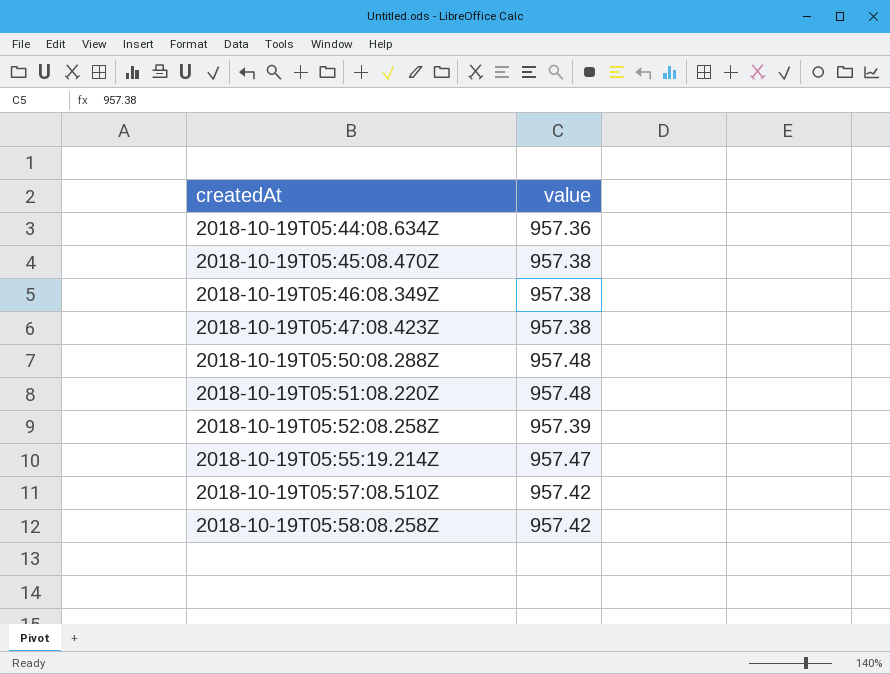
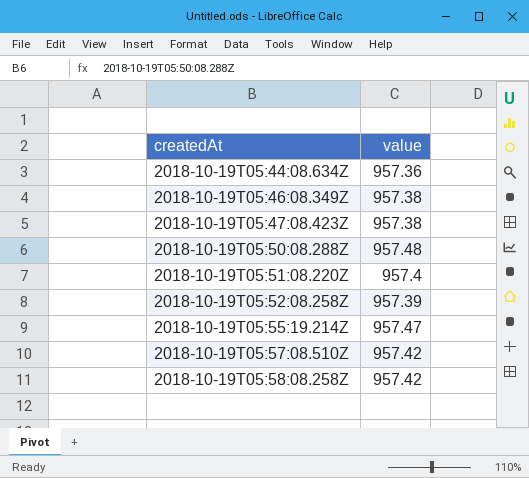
row 2018-10-19T05:45:08.470Z: 957.38 -> none
2018-10-19T05:51:08.220Z | value: 957.48 -> 957.4

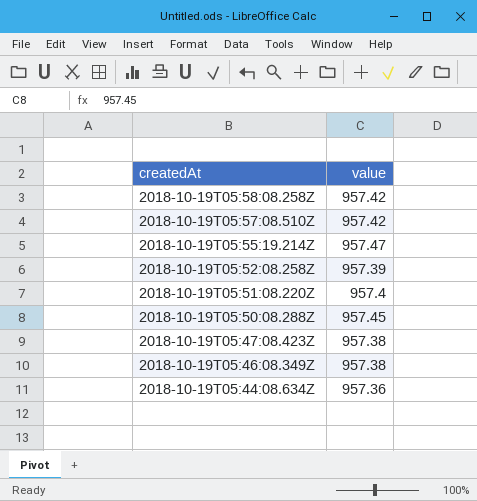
row order: createdAt ascending -> createdAt descending
2018-10-19T05:50:08.288Z | value: 957.48 -> 957.45

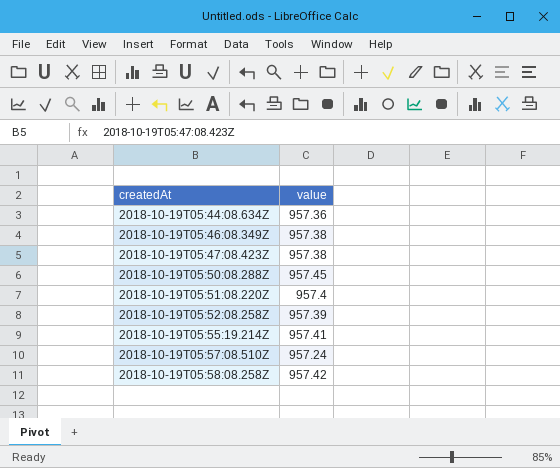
row order: createdAt descending -> createdAt ascending
2018-10-19T05:55:19.214Z | value: 957.47 -> 957.41
2018-10-19T05:57:08.510Z | value: 957.42 -> 957.24

